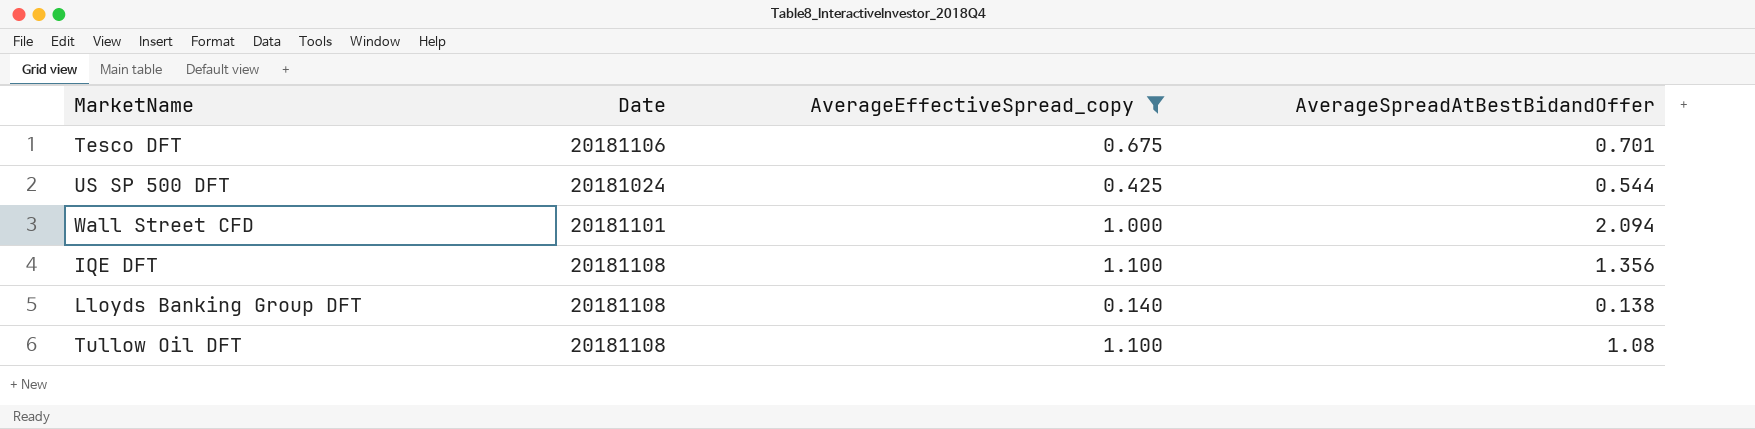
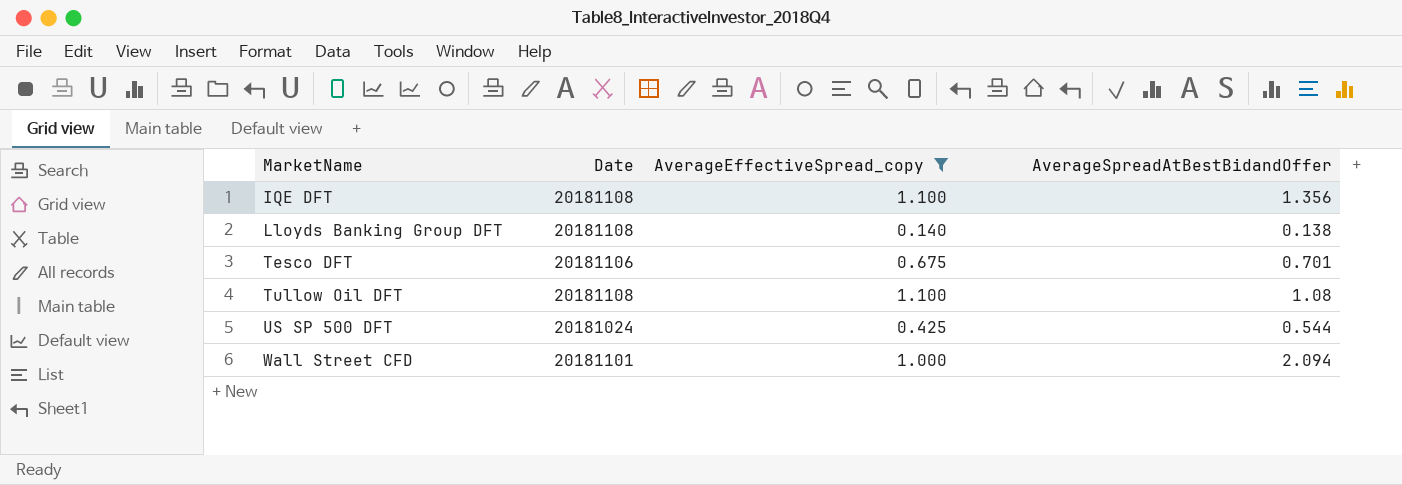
row order: none -> MarketName ascending

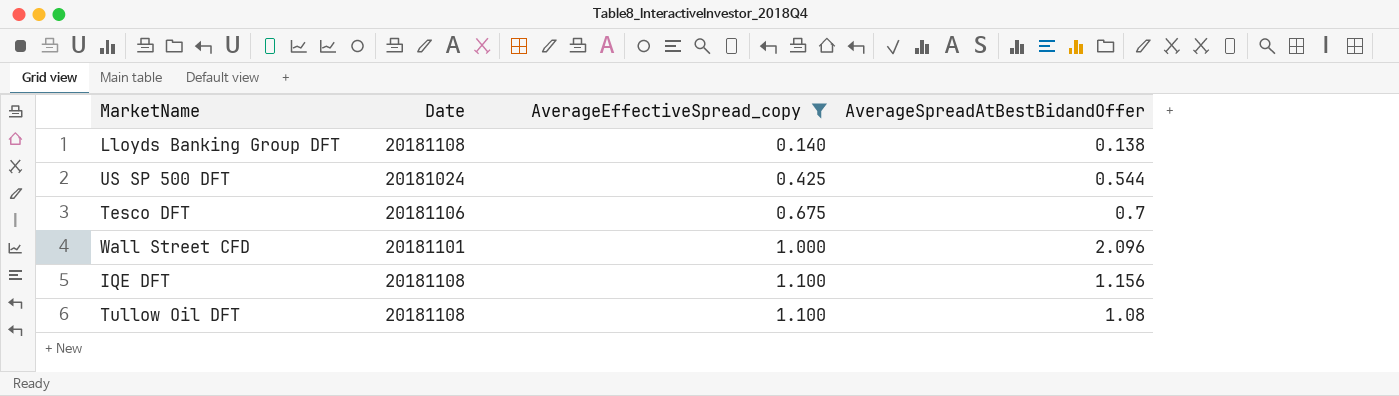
row order: MarketName ascending -> AverageEffectiveSpread_copy ascending
Tesco DFT | AverageSpreadAtBestBidandOffer: 0.701 -> 0.7
Wall Street CFD | AverageSpreadAtBestBidandOffer: 2.094 -> 2.096
IQE DFT | AverageSpreadAtBestBidandOffer: 1.356 -> 1.156

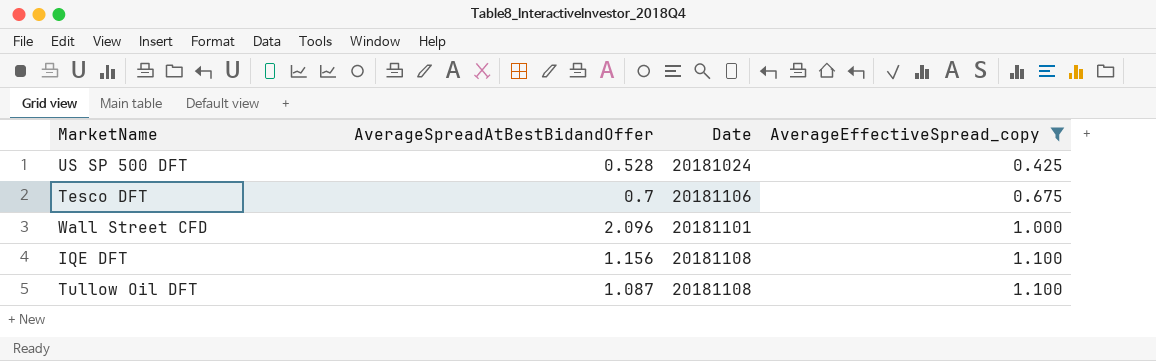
column AverageSpreadAtBestBidandOffer | position: 4 -> 2
row Lloyds Banking Group DFT: 20181108 | 0.140 | 0.138 -> none
US SP 500 DFT | AverageSpreadAtBestBidandOffer: 0.544 -> 0.528
Tullow Oil DFT | AverageSpreadAtBestBidandOffer: 1.08 -> 1.087

